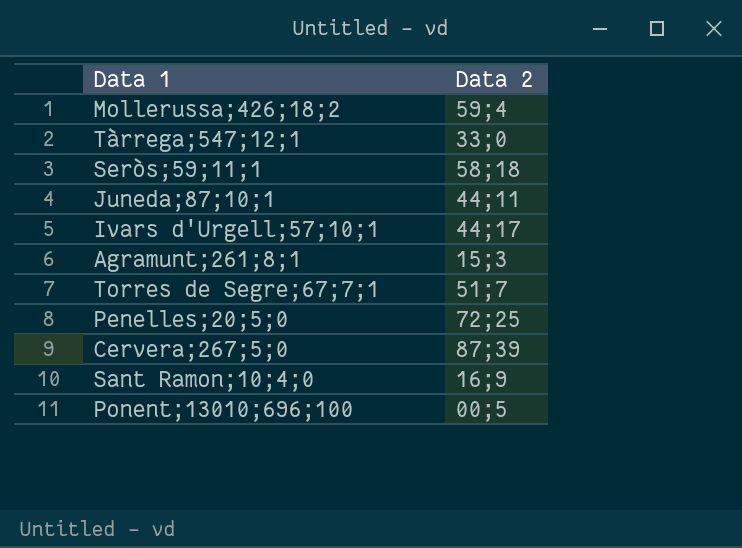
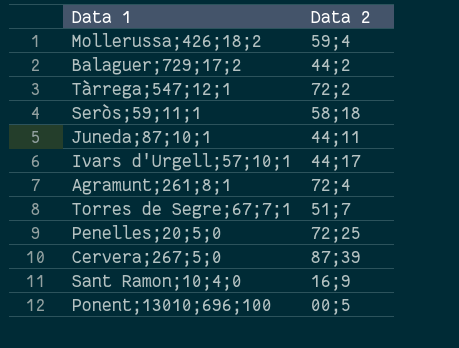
row Balaguer;729;17;2: none -> 44;2
Tàrrega;547;12;1 | Data 2: 33;0 -> 72;2
Agramunt;261;8;1 | Data 2: 15;3 -> 72;4

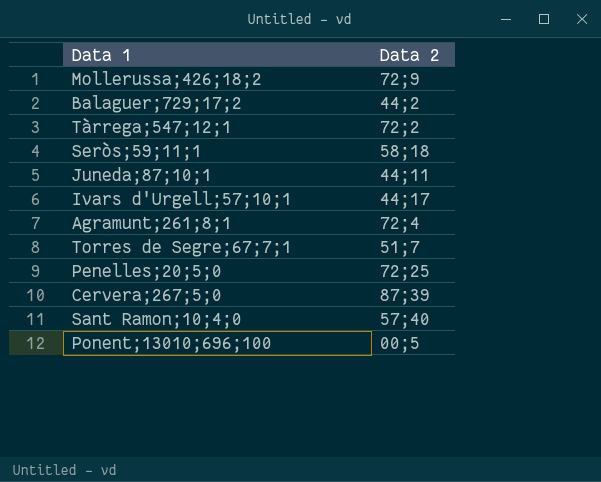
Mollerussa;426;18;2 | Data 2: 59;4 -> 72;9
Sant Ramon;10;4;0 | Data 2: 16;9 -> 57;40

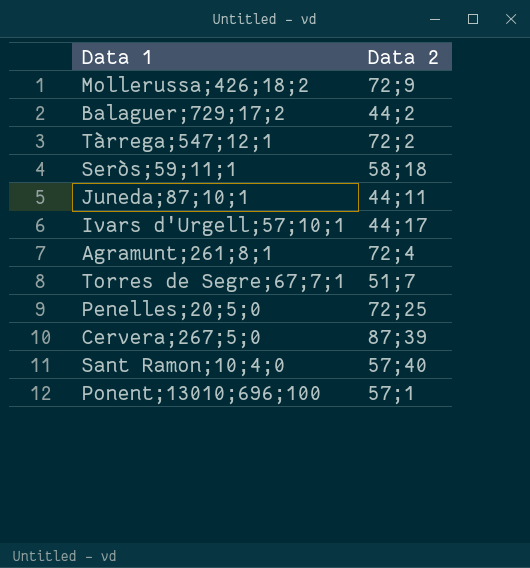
Ponent;13010;696;100 | Data 2: 00;5 -> 57;1

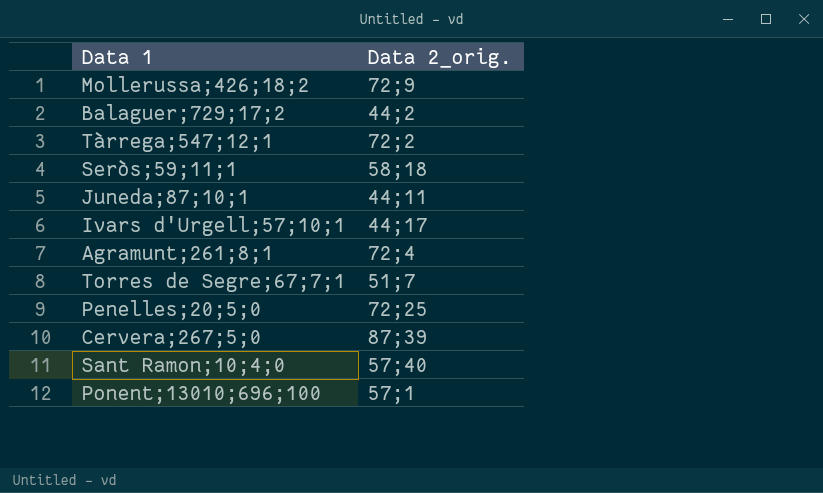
column name: Data 2 -> Data 2_orig.

